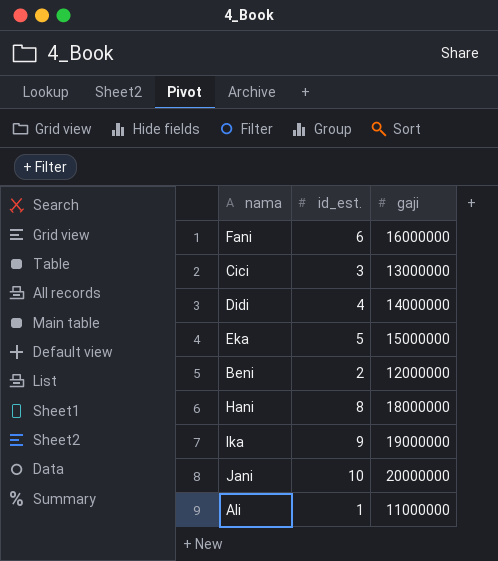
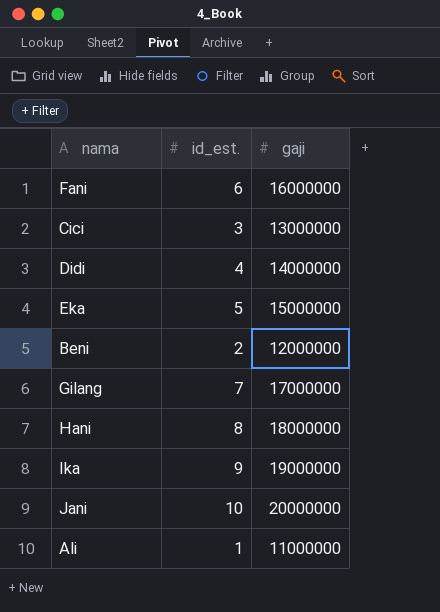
row Gilang: none -> 7 | 17000000

